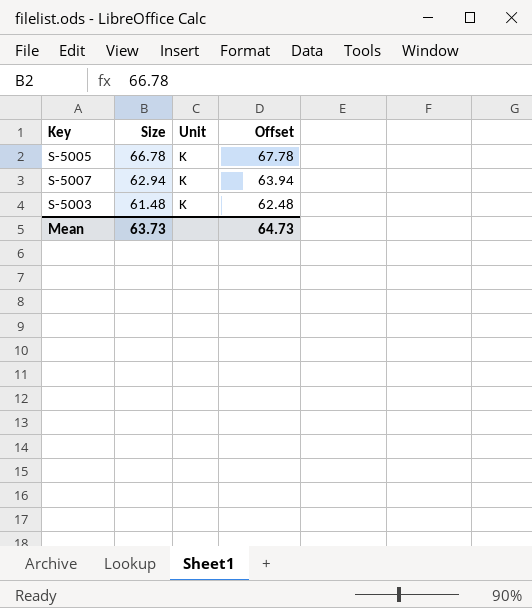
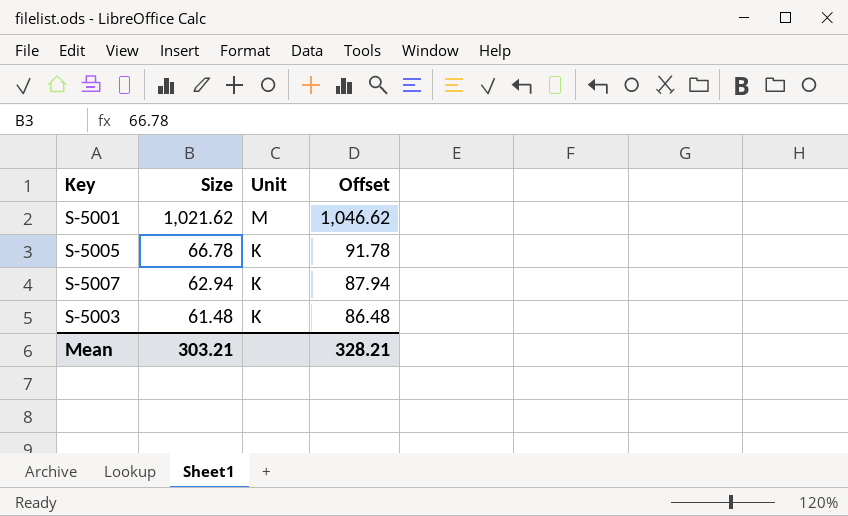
column Offset | formula: [Size] + 1 -> [Size] + 25
row S-5001: none -> 1,021.62 | M | 1,046.62
Mean | Size: 63.73 -> 303.21
Mean | Offset: 64.73 -> 328.21

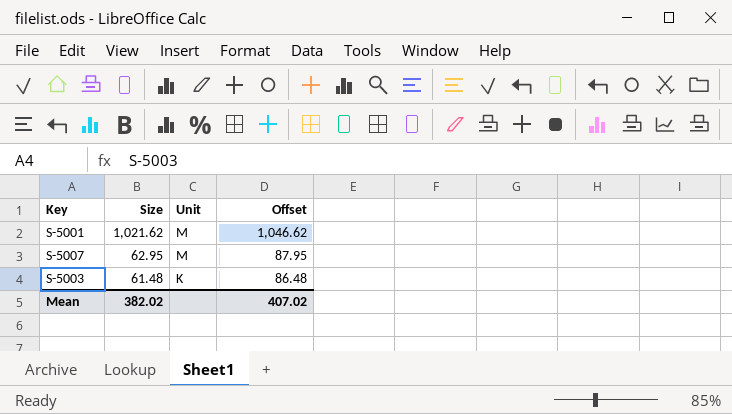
row S-5005: 66.78 | K | 91.78 -> none
S-5007 | Size: 62.94 -> 62.95
S-5007 | Unit: K -> M
S-5007 | Offset: 87.94 -> 87.95
Mean | Size: 303.21 -> 382.02
Mean | Offset: 328.21 -> 407.02

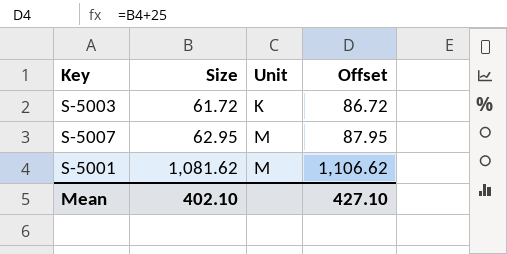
row order: Size descending -> Size ascending
S-5003 | Size: 61.48 -> 61.72
S-5003 | Offset: 86.48 -> 86.72
S-5001 | Size: 1,021.62 -> 1,081.62
S-5001 | Offset: 1,046.62 -> 1,106.62
Mean | Size: 382.02 -> 402.10
Mean | Offset: 407.02 -> 427.10

